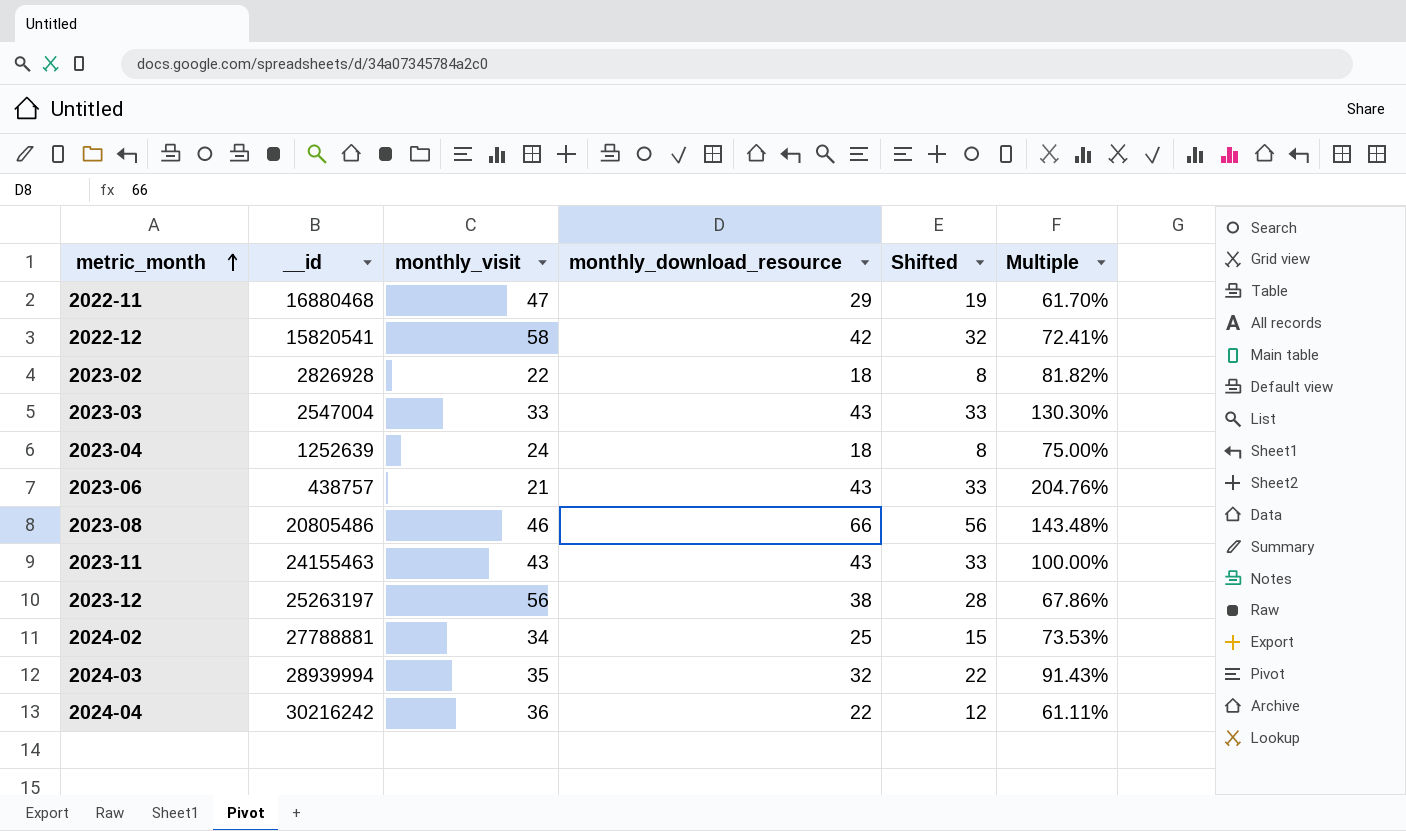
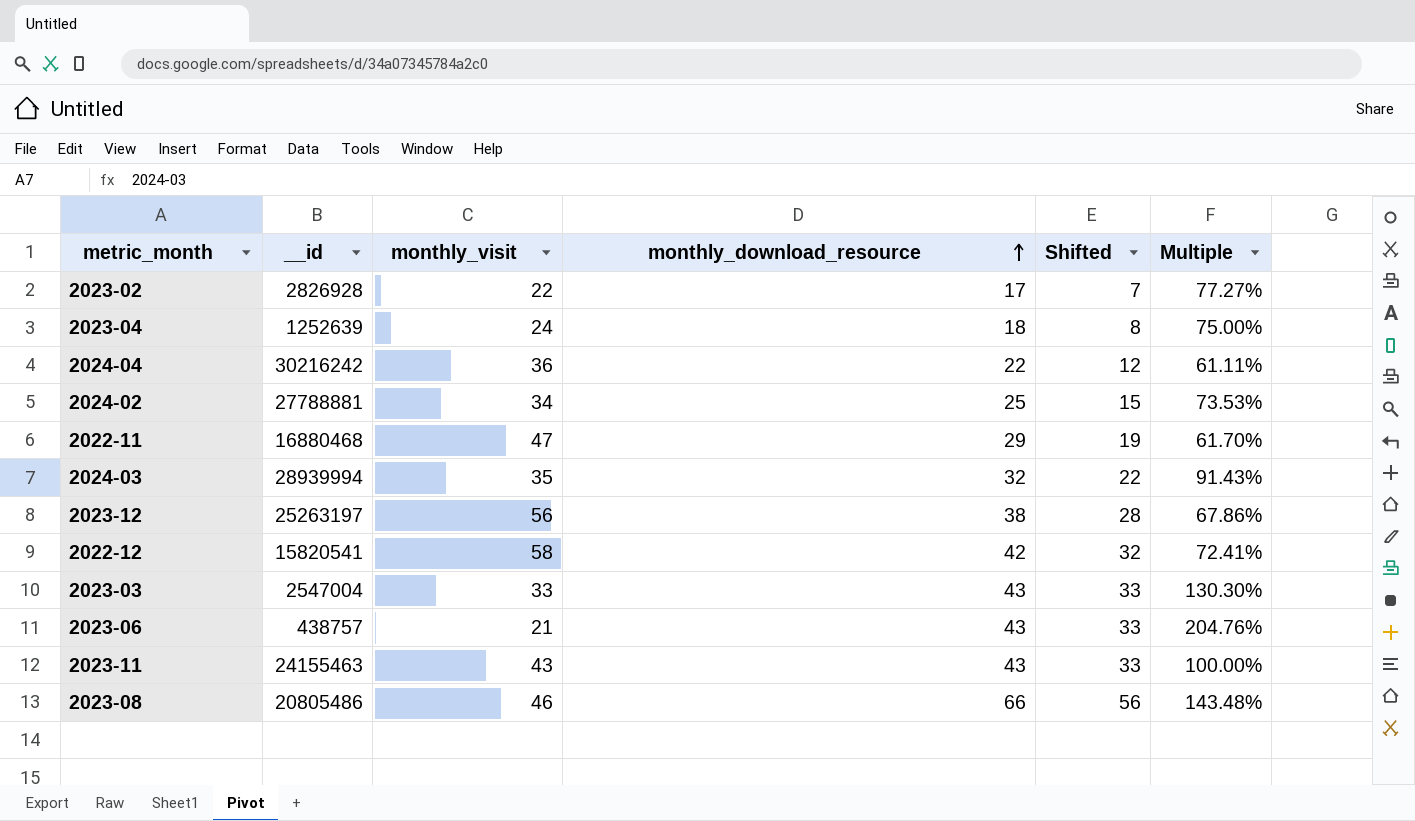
row order: metric_month ascending -> monthly_download_resource ascending
2023-02 | monthly_download_resource: 18 -> 17
2023-02 | Shifted: 8 -> 7
2023-02 | Multiple: 81.82% -> 77.27%

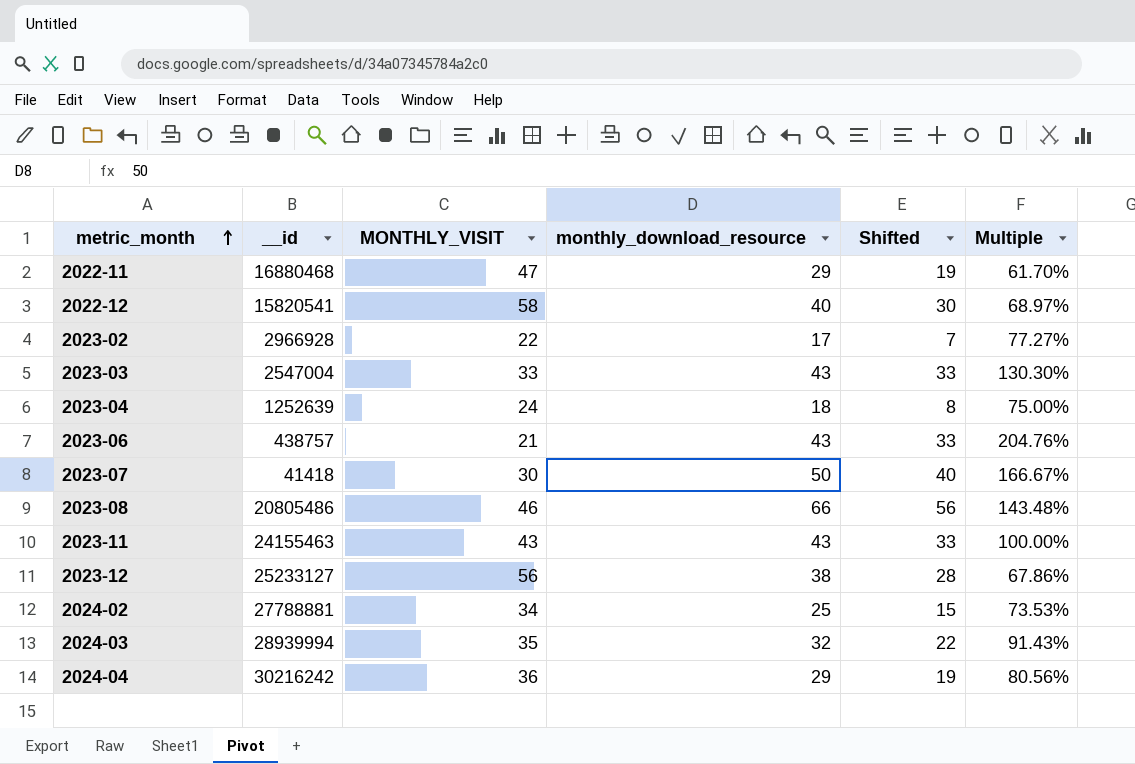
row order: monthly_download_resource ascending -> metric_month ascending
column name: monthly_visit -> MONTHLY_VISIT
2022-12 | monthly_download_resource: 42 -> 40
2022-12 | Shifted: 32 -> 30
2022-12 | Multiple: 72.41% -> 68.97%
2023-02 | __id: 2826928 -> 2966928
row 2023-07: none -> 41418 | 30 | 50 | 40 | 166.67%
2023-12 | __id: 25263197 -> 25233127
2024-04 | monthly_download_resource: 22 -> 29
2024-04 | Shifted: 12 -> 19
2024-04 | Multiple: 61.11% -> 80.56%

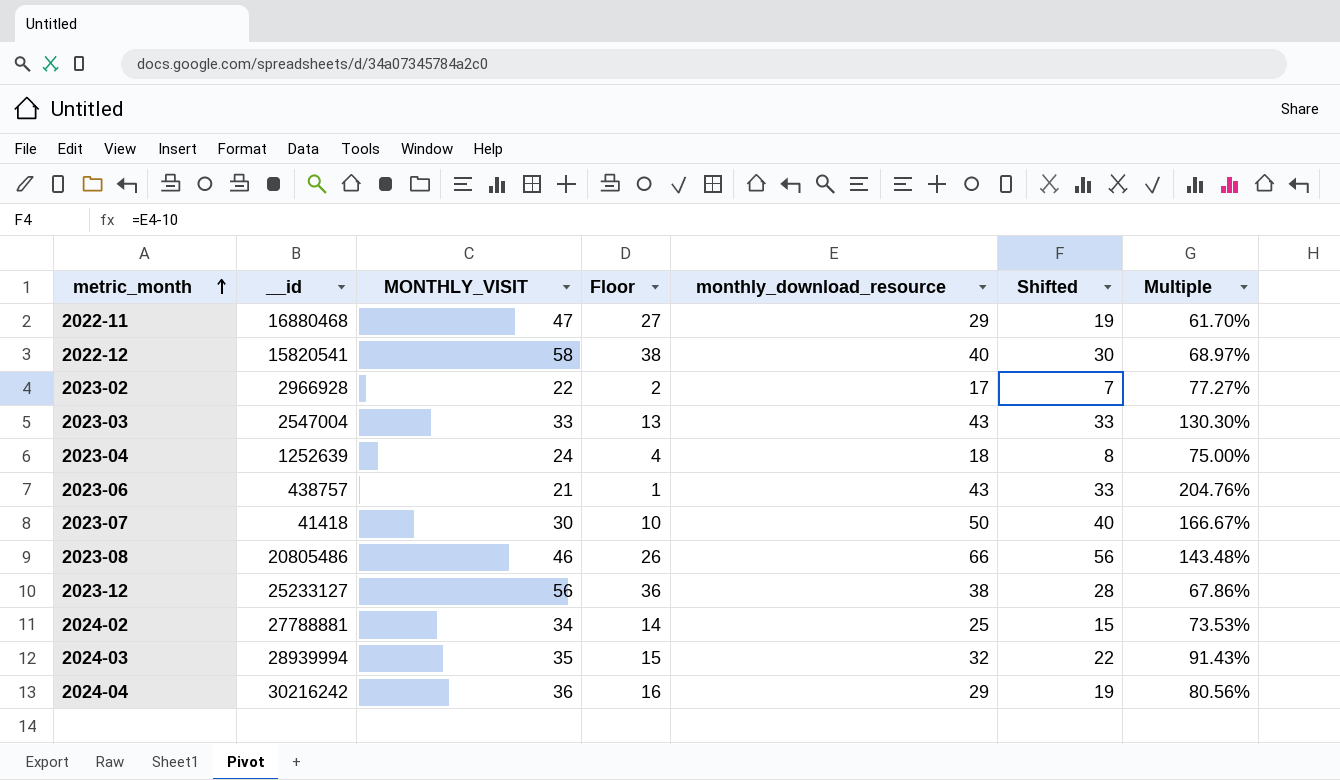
column Floor | formula: none -> [MONTHLY_VISIT] - 20
row 2023-11: 24155463 | 43 | 43 | 33 | 100.00% -> none

